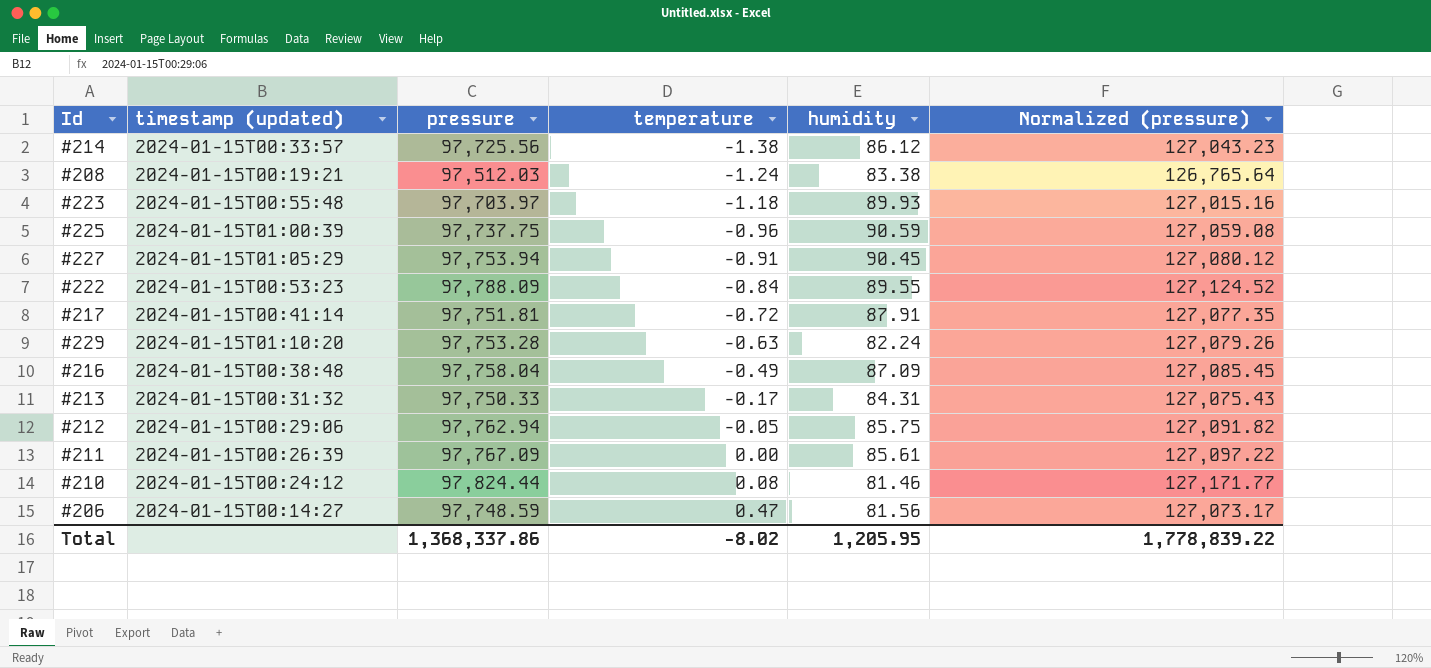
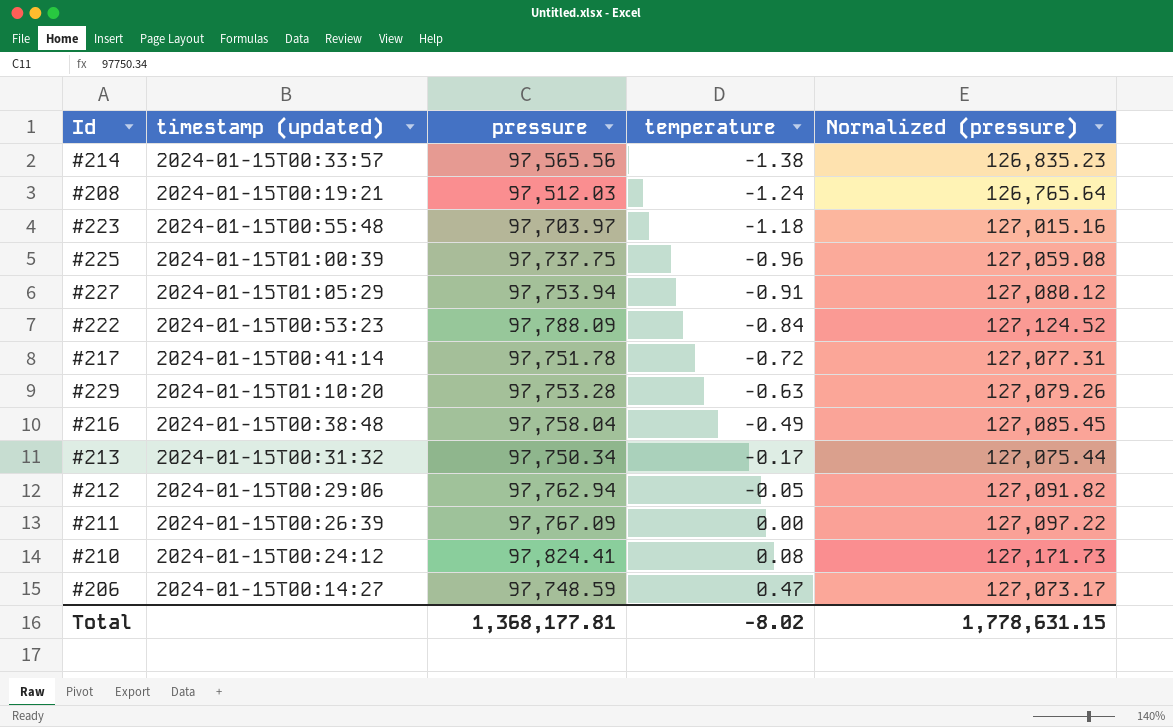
column humidity | position: 5 -> none
#214 | pressure: 97,725.56 -> 97,565.56
#214 | Normalized (pressure): 127,043.23 -> 126,835.23
#217 | pressure: 97,751.81 -> 97,751.78
#217 | Normalized (pressure): 127,077.35 -> 127,077.31
#213 | pressure: 97,750.33 -> 97,750.34
#213 | Normalized (pressure): 127,075.43 -> 127,075.44
#210 | pressure: 97,824.44 -> 97,824.41
#210 | Normalized (pressure): 127,171.77 -> 127,171.73
Total | pressure: 1,368,337.86 -> 1,368,177.81
Total | Normalized (pressure): 1,778,839.22 -> 1,778,631.15

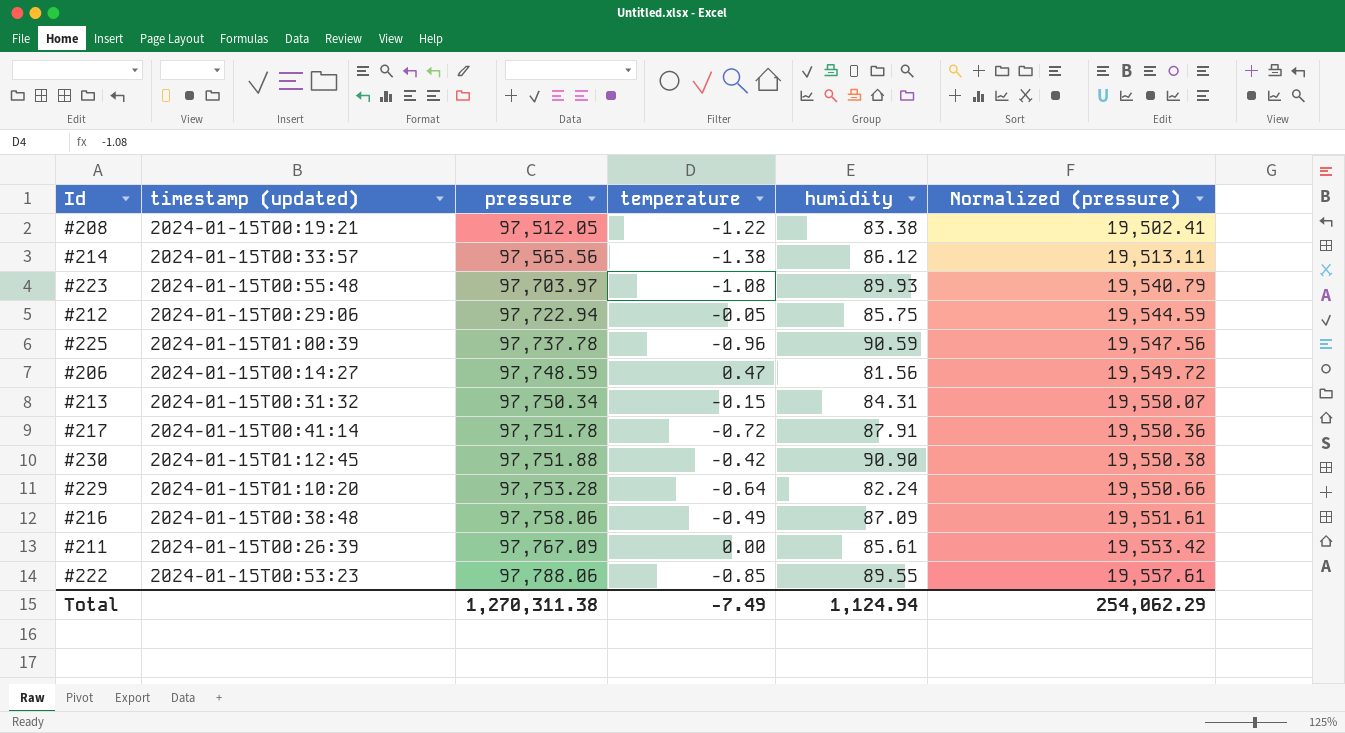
row order: temperature ascending -> pressure ascending
column humidity | position: none -> 5
column Normalized (pressure) | formula: [pressure] * 1.3 -> [pressure] * 0.2
row #227: 2024-01-15T01:05:29 | 97,753.94 | -0.91 | 127,080.12 -> none
row #210: 2024-01-15T00:24:12 | 97,824.41 | 0.08 | 127,171.73 -> none
#208 | pressure: 97,512.03 -> 97,512.05
#208 | temperature: -1.24 -> -1.22
#223 | temperature: -1.18 -> -1.08
#212 | pressure: 97,762.94 -> 97,722.94
#225 | pressure: 97,737.75 -> 97,737.78
#213 | temperature: -0.17 -> -0.15
row #230: none -> 2024-01-15T01:12:45 | 97,751.88 | -0.42 | 90.90 | 19,550.38
#229 | temperature: -0.63 -> -0.64
#216 | pressure: 97,758.04 -> 97,758.06
#222 | pressure: 97,788.09 -> 97,788.06
#222 | temperature: -0.84 -> -0.85
Total | pressure: 1,368,177.81 -> 1,270,311.38
Total | temperature: -8.02 -> -7.49
Total | Normalized (pressure): 1,778,631.15 -> 254,062.29

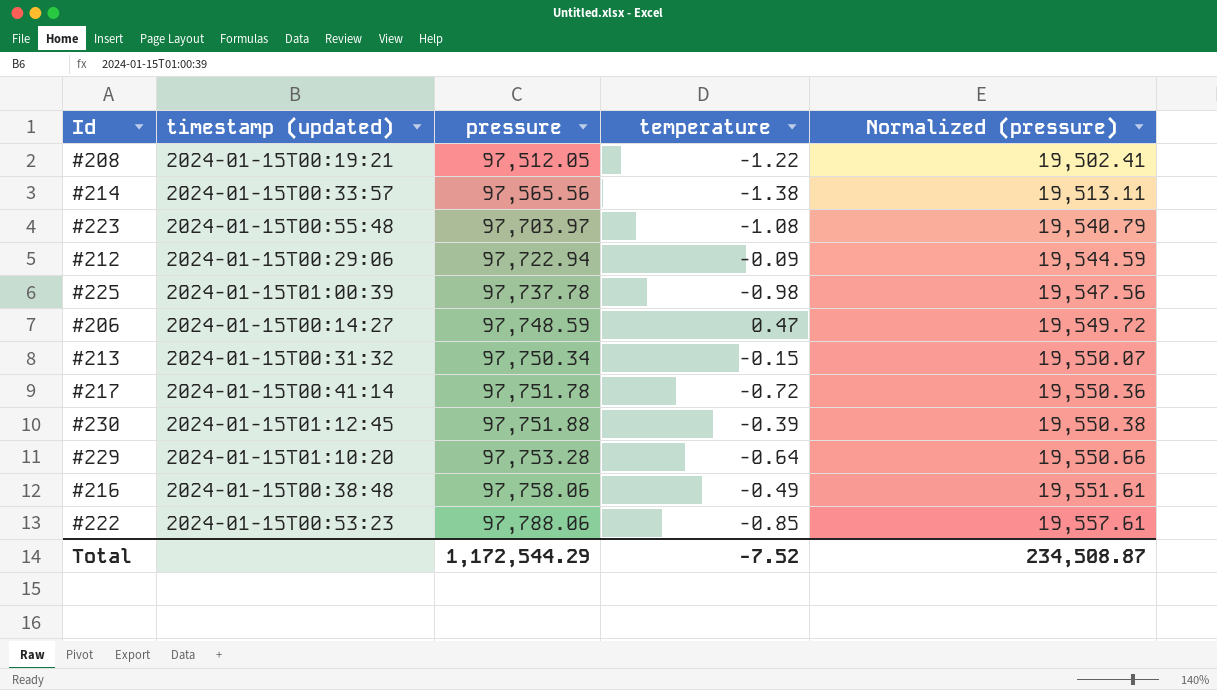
column humidity | position: 5 -> none
row #211: 2024-01-15T00:26:39 | 97,767.09 | 0.00 | 85.61 | 19,553.42 -> none
#212 | temperature: -0.05 -> -0.09
#225 | temperature: -0.96 -> -0.98
#230 | temperature: -0.42 -> -0.39
Total | pressure: 1,270,311.38 -> 1,172,544.29
Total | temperature: -7.49 -> -7.52
Total | Normalized (pressure): 254,062.29 -> 234,508.87

